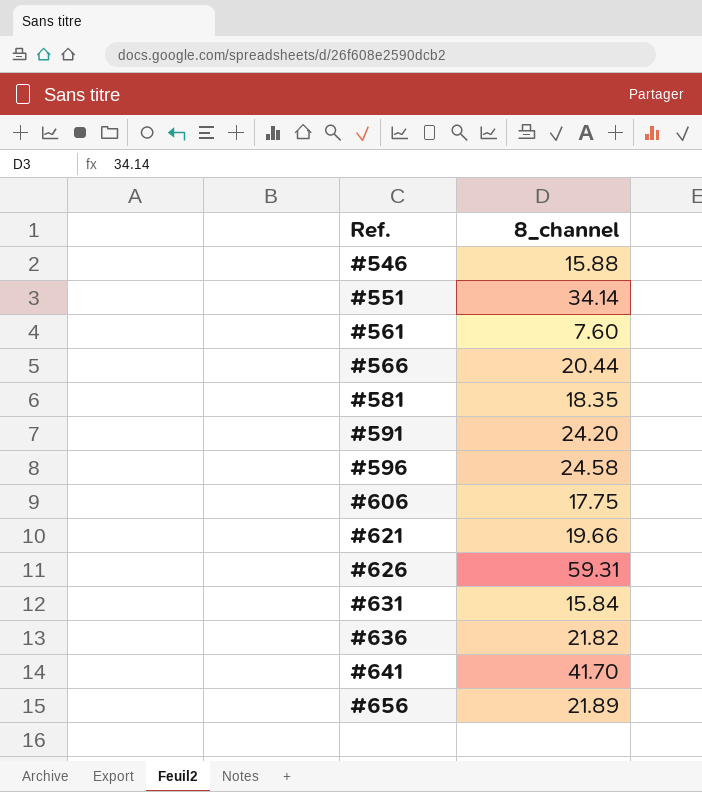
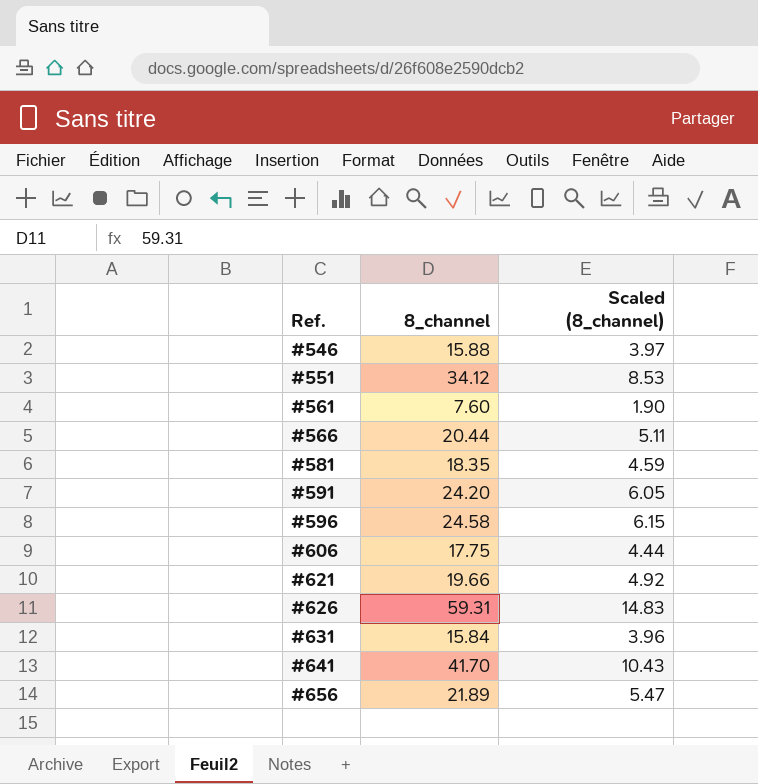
column Scaled (8_channel) | formula: none -> [8_channel] * 0.25
row #636: 21.82 -> none
#551 | 8_channel: 34.14 -> 34.12

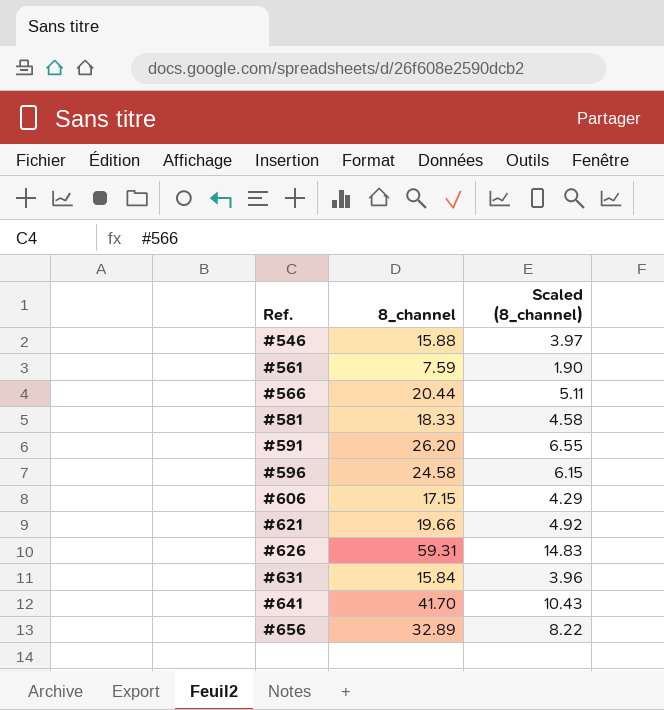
row #551: 34.12 | 8.53 -> none
#561 | 8_channel: 7.60 -> 7.59
#581 | 8_channel: 18.35 -> 18.33
#581 | Scaled (8_channel): 4.59 -> 4.58
#591 | 8_channel: 24.20 -> 26.20
#591 | Scaled (8_channel): 6.05 -> 6.55
#606 | 8_channel: 17.75 -> 17.15
#606 | Scaled (8_channel): 4.44 -> 4.29
#656 | 8_channel: 21.89 -> 32.89
#656 | Scaled (8_channel): 5.47 -> 8.22

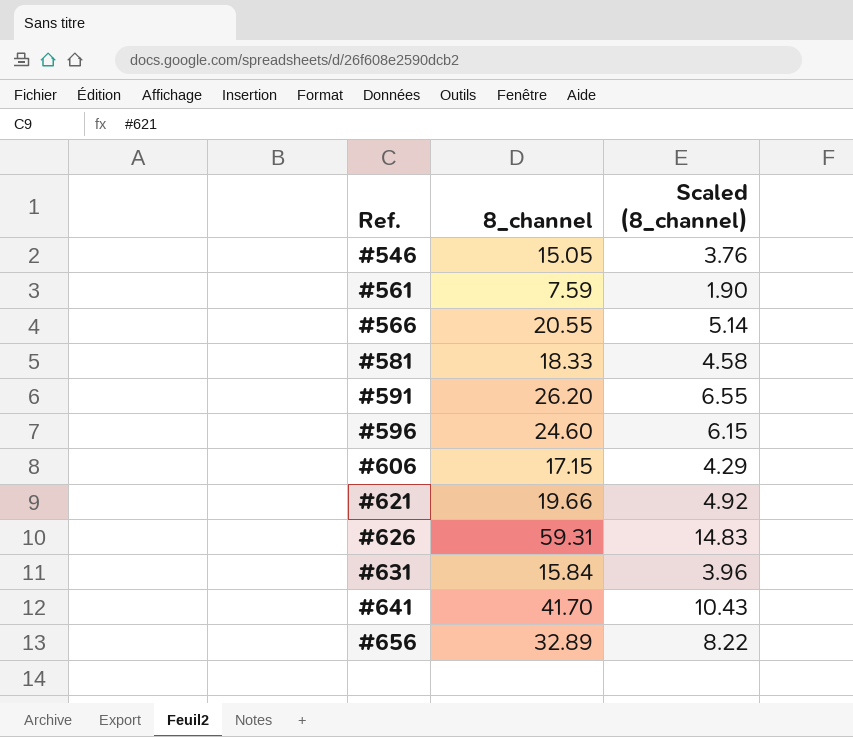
#546 | 8_channel: 15.88 -> 15.05
#546 | Scaled (8_channel): 3.97 -> 3.76
#566 | 8_channel: 20.44 -> 20.55
#566 | Scaled (8_channel): 5.11 -> 5.14
#596 | 8_channel: 24.58 -> 24.60

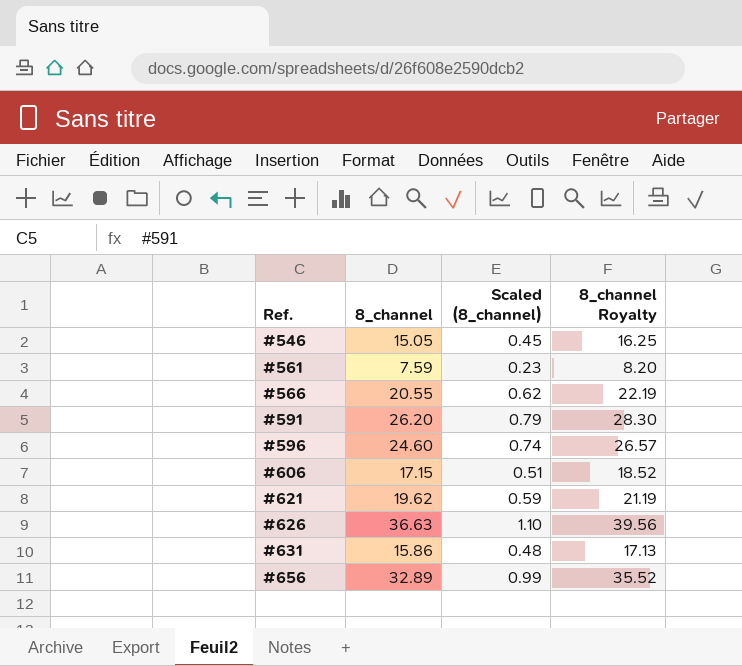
column Scaled (8_channel) | formula: [8_channel] * 0.25 -> [8_channel] * 0.03
column 8_channel Royalty | formula: none -> [8_channel] * 1.08
row #581: 18.33 | 4.58 -> none
row #641: 41.70 | 10.43 -> none
#621 | 8_channel: 19.66 -> 19.62
#626 | 8_channel: 59.31 -> 36.63
#631 | 8_channel: 15.84 -> 15.86

